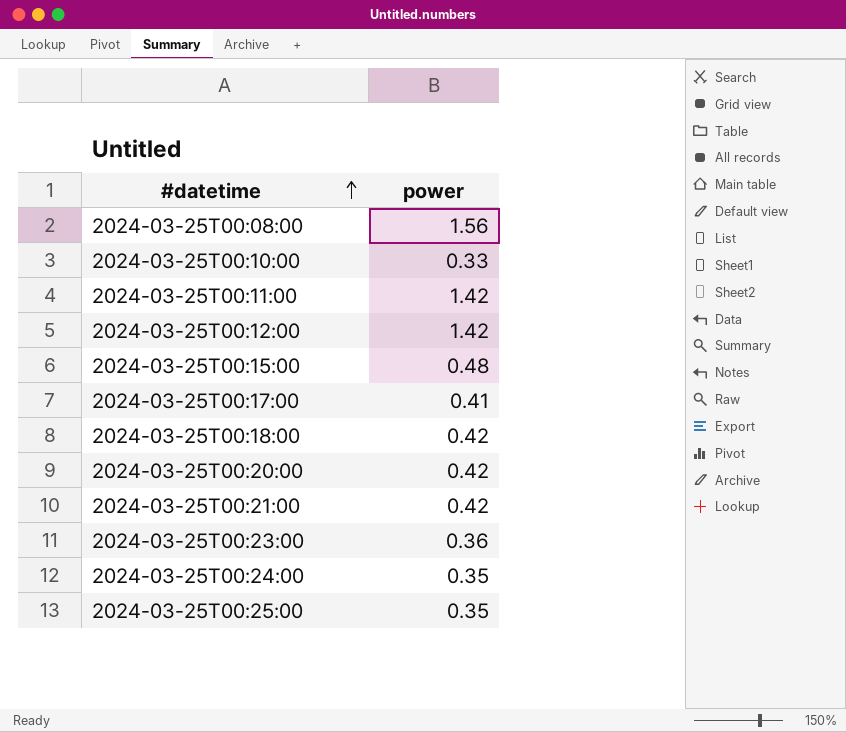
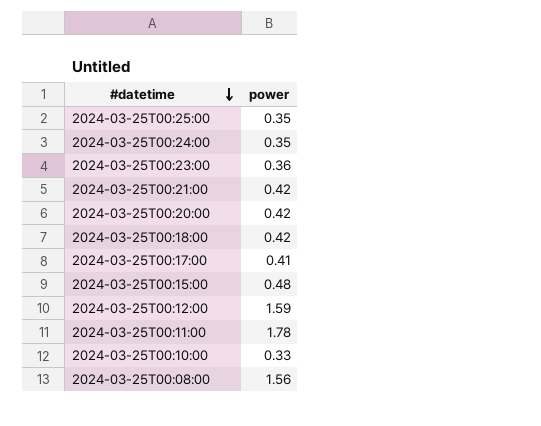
row order: #datetime ascending -> #datetime descending
2024-03-25T00:12:00 | power: 1.42 -> 1.59
2024-03-25T00:11:00 | power: 1.42 -> 1.78

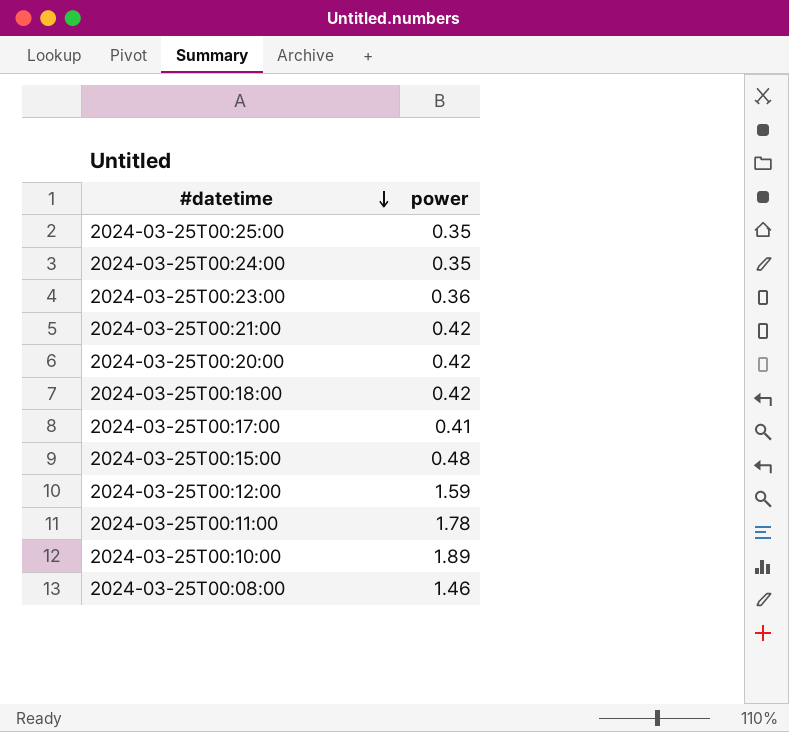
2024-03-25T00:10:00 | power: 0.33 -> 1.89
2024-03-25T00:08:00 | power: 1.56 -> 1.46

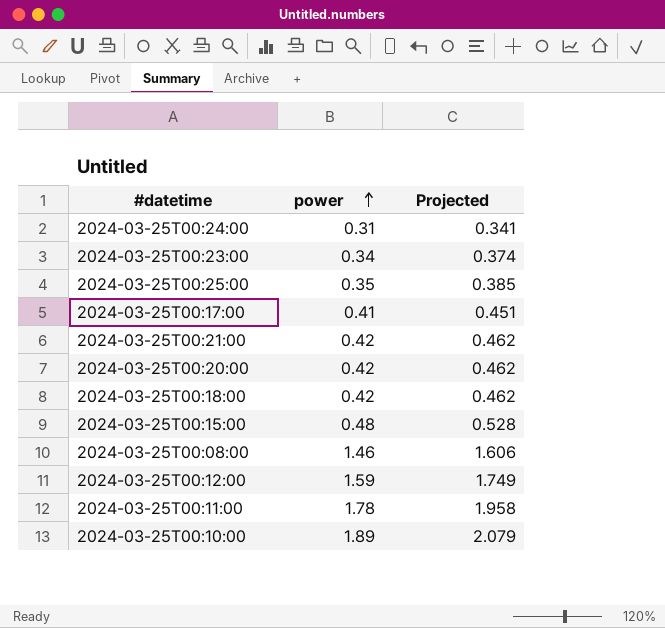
row order: #datetime descending -> power ascending
column Projected | formula: none -> [power] * 1.1
2024-03-25T00:24:00 | power: 0.35 -> 0.31
2024-03-25T00:23:00 | power: 0.36 -> 0.34

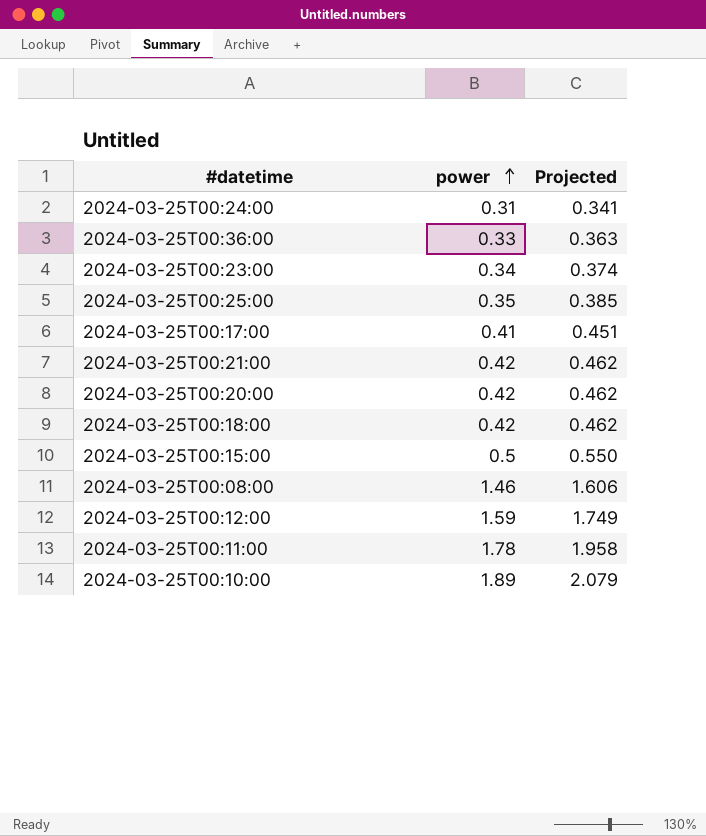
row 2024-03-25T00:36:00: none -> 0.33 | 0.363
2024-03-25T00:15:00 | power: 0.48 -> 0.5
2024-03-25T00:15:00 | Projected: 0.528 -> 0.550

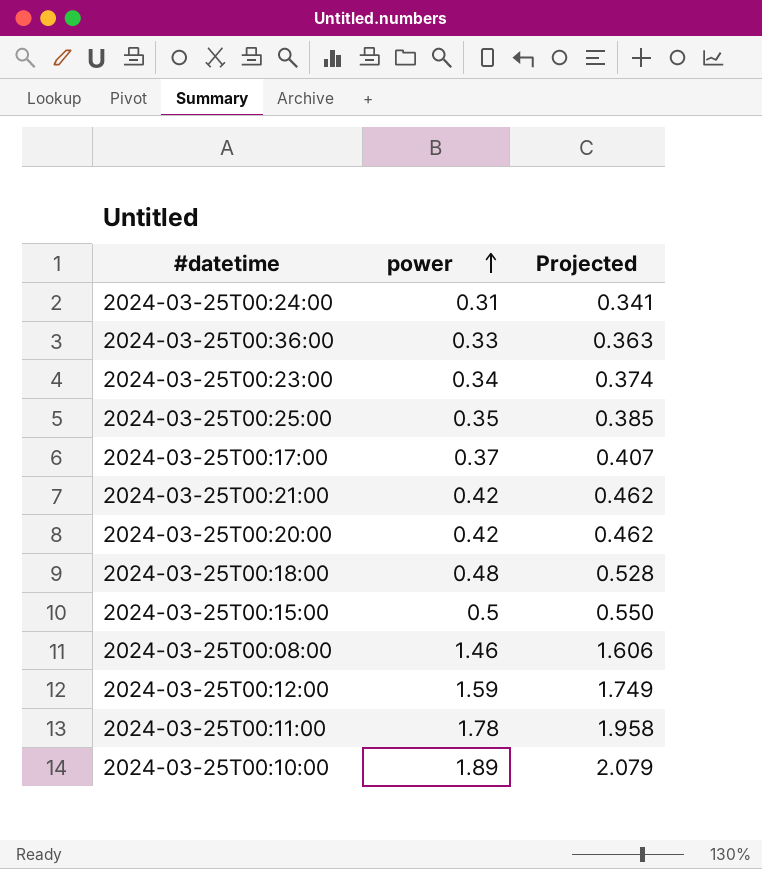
2024-03-25T00:17:00 | power: 0.41 -> 0.37
2024-03-25T00:17:00 | Projected: 0.451 -> 0.407
2024-03-25T00:18:00 | power: 0.42 -> 0.48
2024-03-25T00:18:00 | Projected: 0.462 -> 0.528

